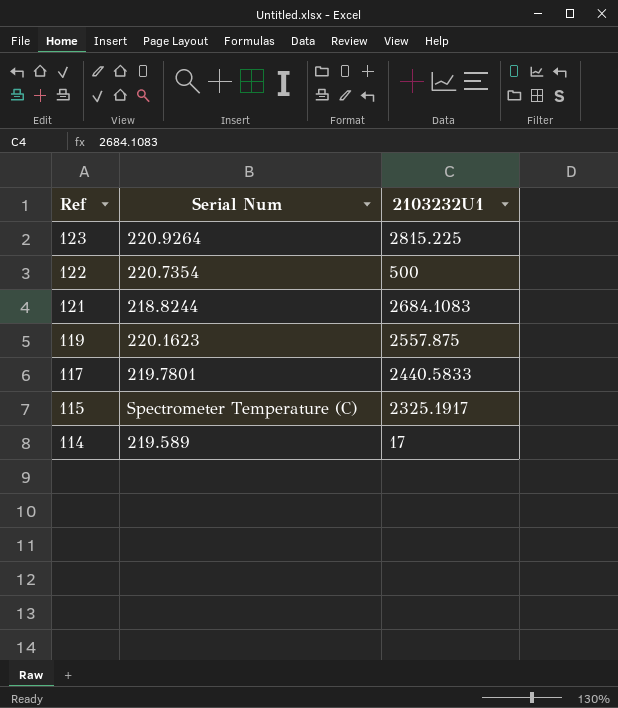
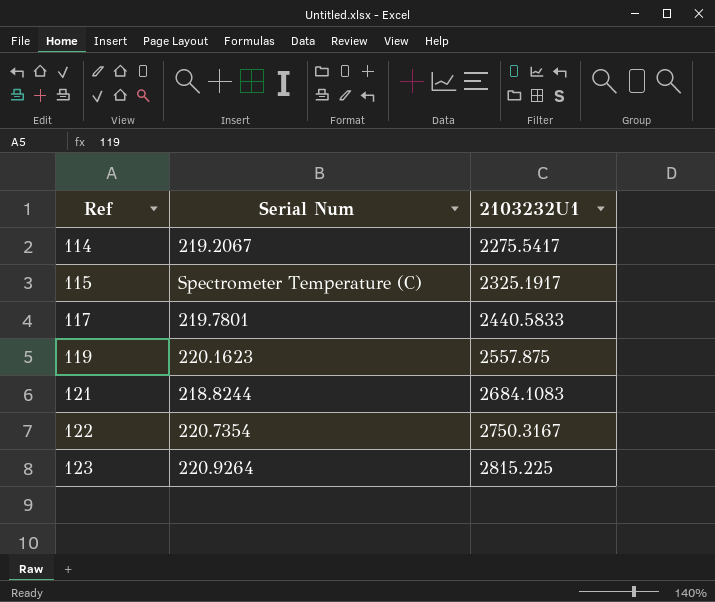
row order: Ref descending -> Ref ascending
114 | Serial Num: 219.589 -> 219.2067
114 | 2103232U1: 17 -> 2275.5417
122 | 2103232U1: 500 -> 2750.3167

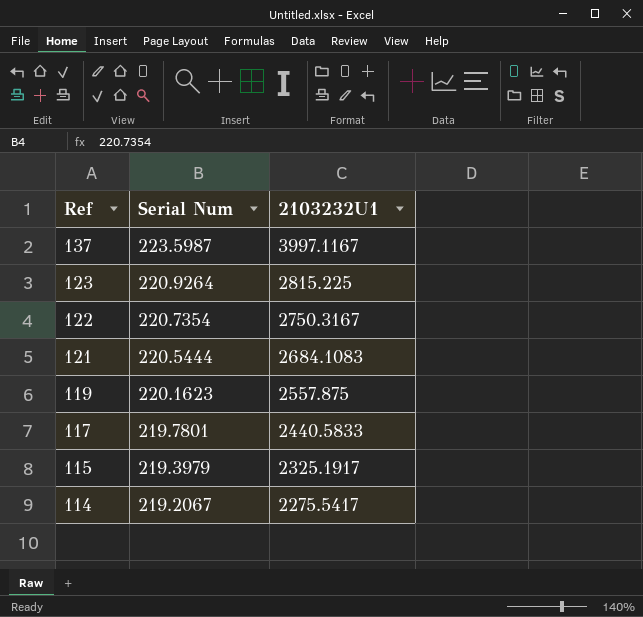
row order: Ref ascending -> Ref descending
row 137: none -> 223.5987 | 3997.1167
121 | Serial Num: 218.8244 -> 220.5444
115 | Serial Num: Spectrometer Temperature (C) -> 219.3979

